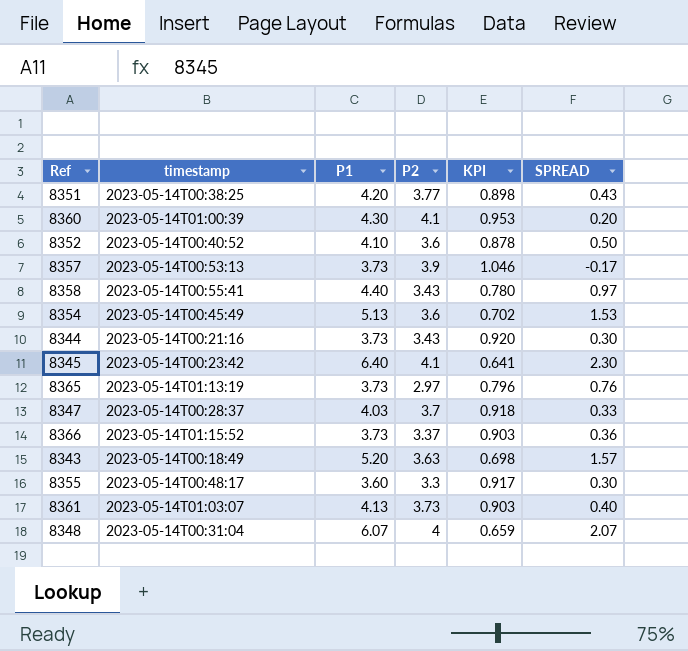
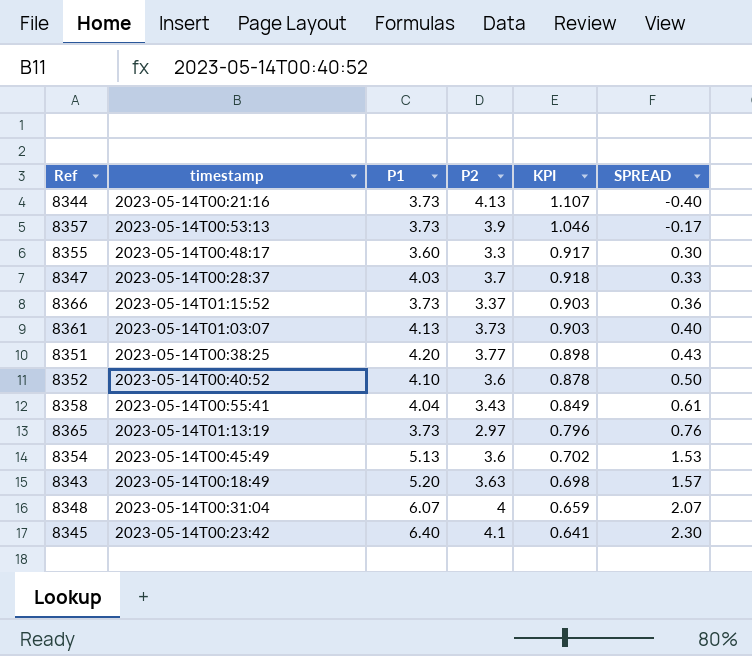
row order: none -> SPREAD ascending
row 8360: 2023-05-14T01:00:39 | 4.30 | 4.1 | 0.953 | 0.20 -> none
8344 | P2: 3.43 -> 4.13
8344 | KPI: 0.920 -> 1.107
8344 | SPREAD: 0.30 -> -0.40
8358 | P1: 4.40 -> 4.04
8358 | KPI: 0.780 -> 0.849
8358 | SPREAD: 0.97 -> 0.61

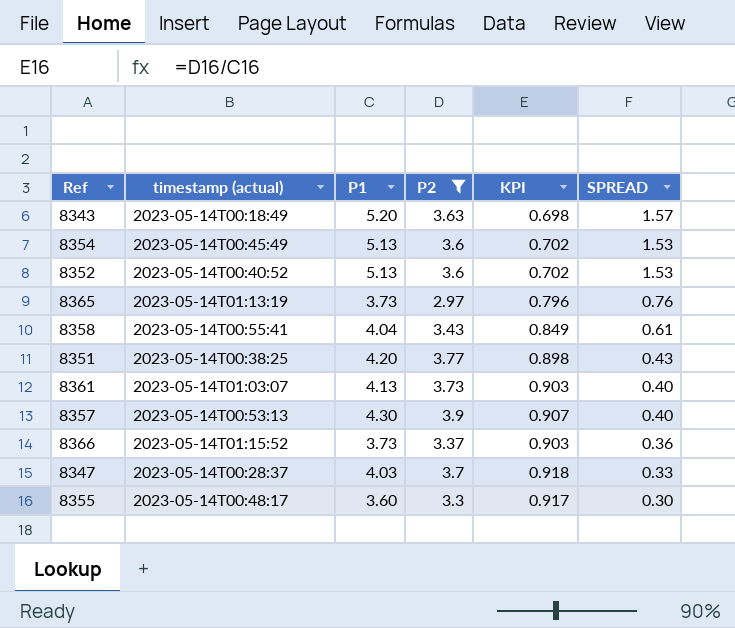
filter: none -> P2 <= 3.9
row order: SPREAD ascending -> SPREAD descending
column name: timestamp -> timestamp (actual)
8352 | P1: 4.10 -> 5.13
8352 | KPI: 0.878 -> 0.702
8352 | SPREAD: 0.50 -> 1.53
8357 | P1: 3.73 -> 4.30
8357 | KPI: 1.046 -> 0.907
8357 | SPREAD: -0.17 -> 0.40

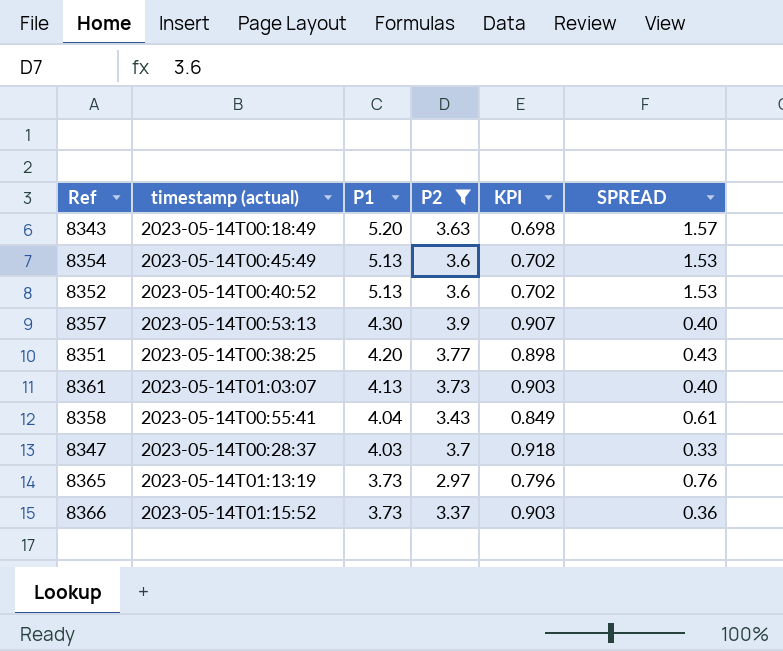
row order: SPREAD descending -> P1 descending
row 8355: 2023-05-14T00:48:17 | 3.60 | 3.3 | 0.917 | 0.30 -> none

